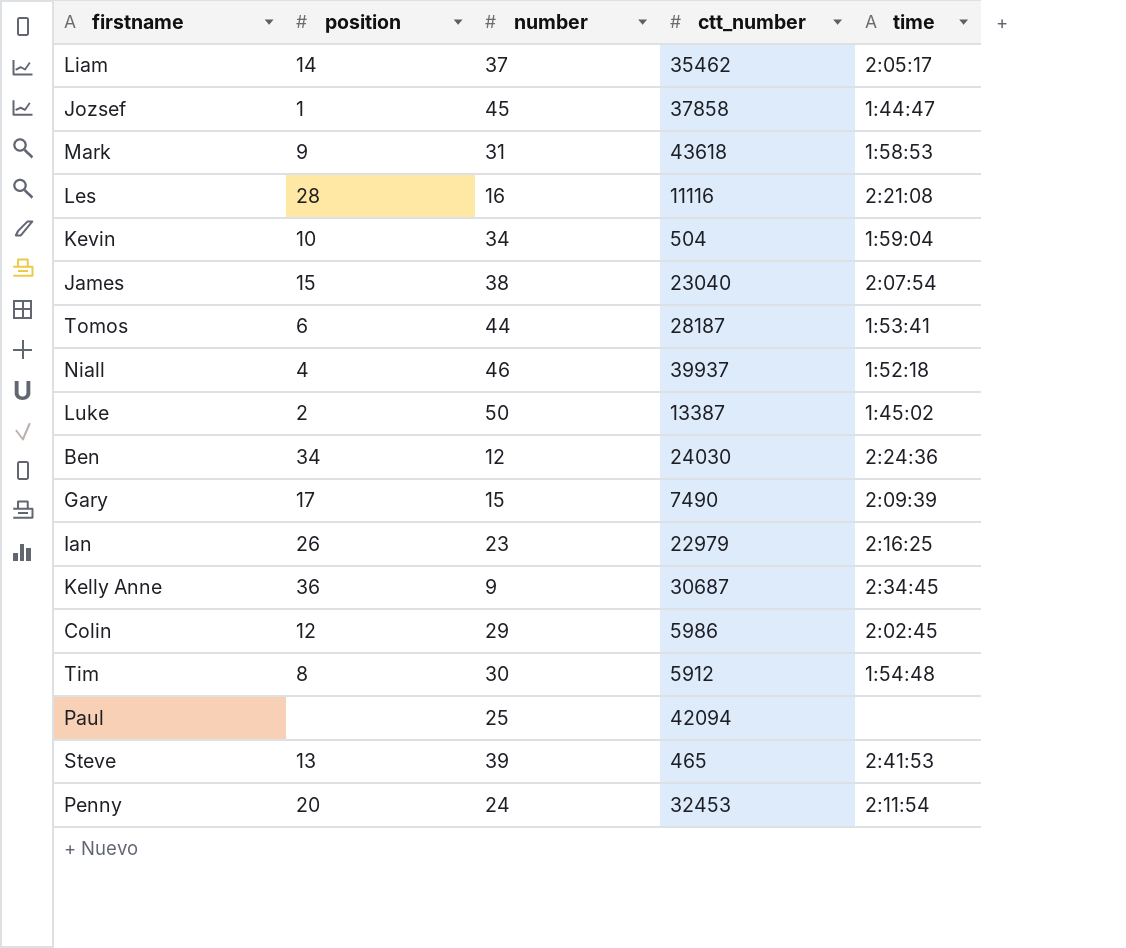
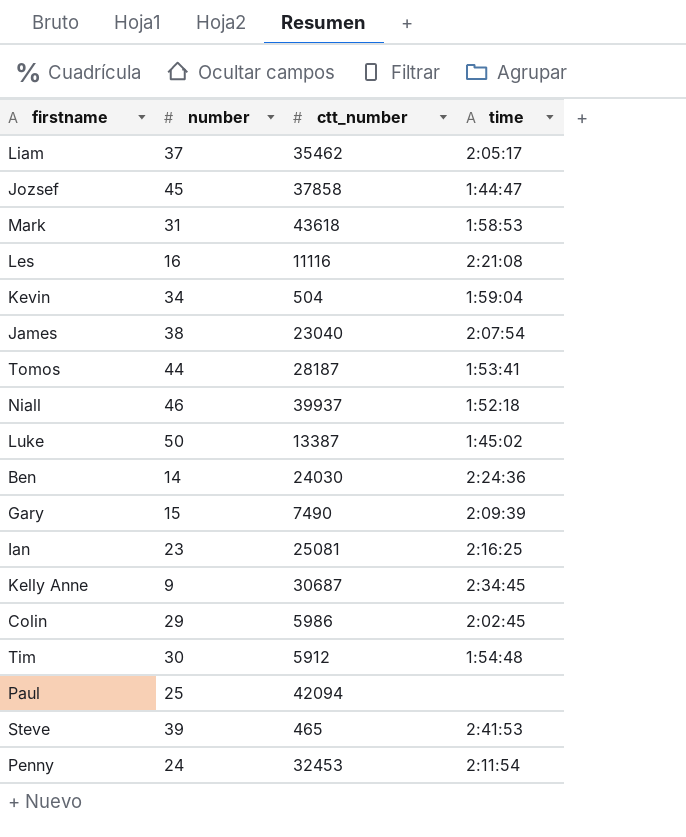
column position | position: 2 -> none
Ben | number: 12 -> 14
Ian | ctt_number: 22979 -> 25081

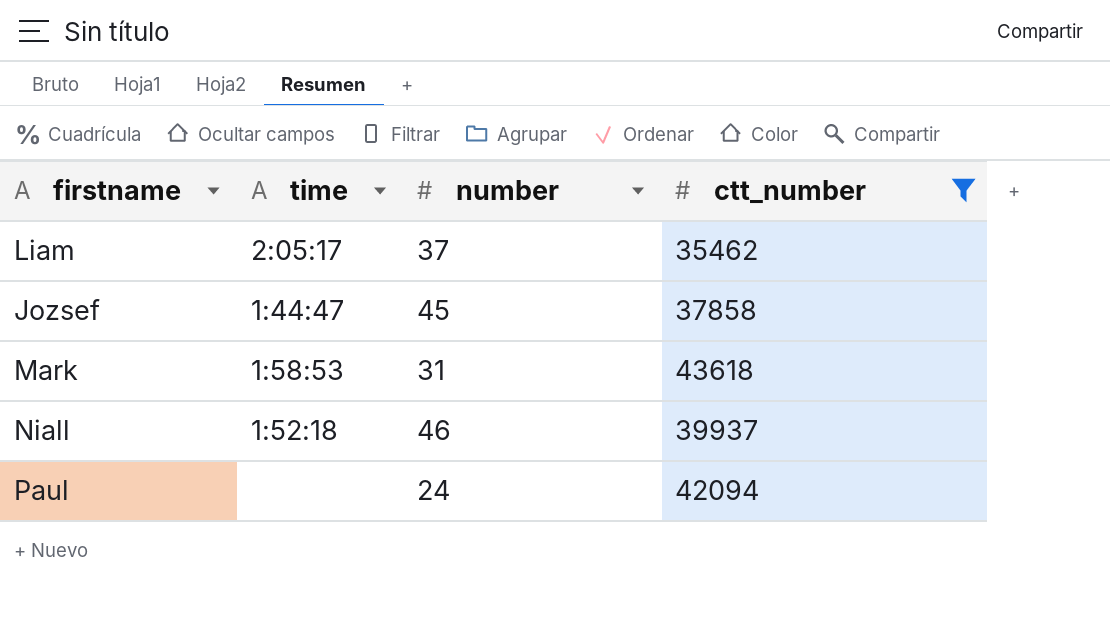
filter: none -> ctt_number >= 35462
column time | position: 4 -> 2
Paul | number: 25 -> 24

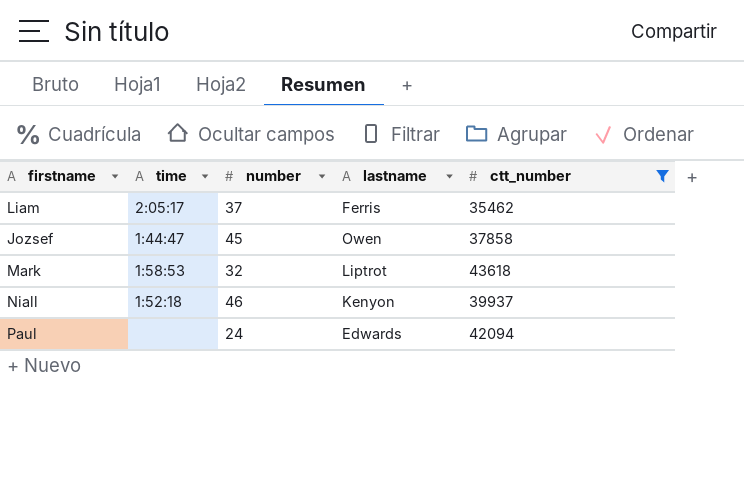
column lastname | position: none -> 4
Mark | number: 31 -> 32

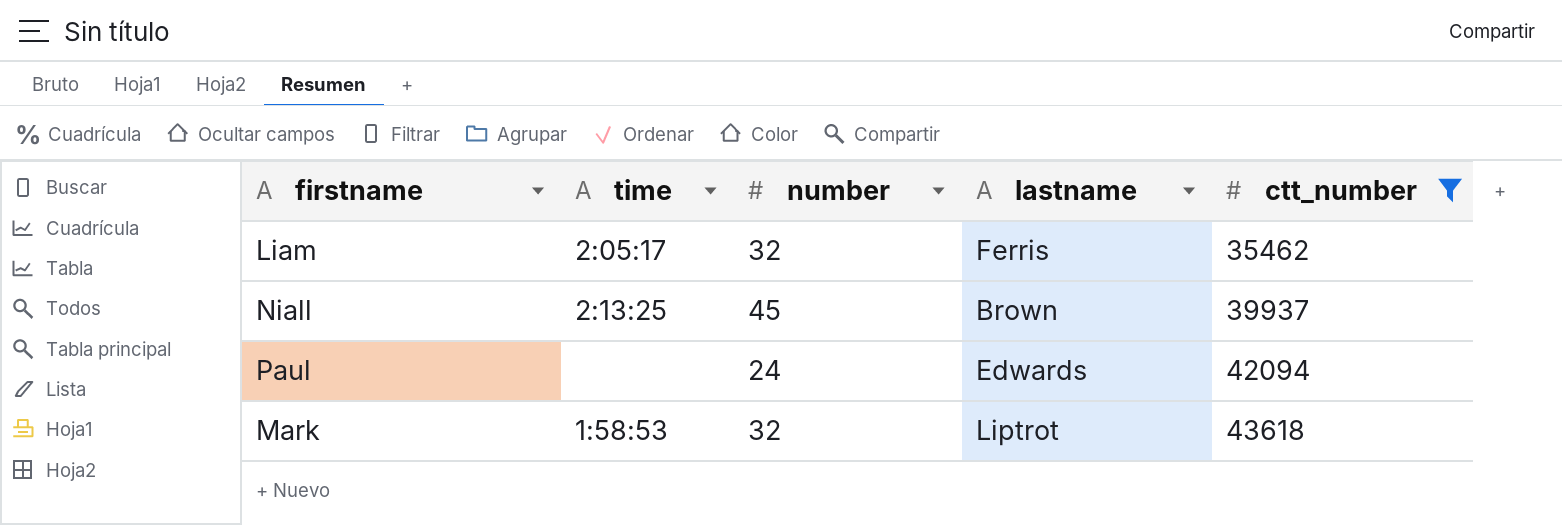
row order: none -> ctt_number ascending
row Jozsef: 1:44:47 | 45 | Owen | 37858 -> none
Liam | number: 37 -> 32
Niall | time: 1:52:18 -> 2:13:25
Niall | number: 46 -> 45
Niall | lastname: Kenyon -> Brown

